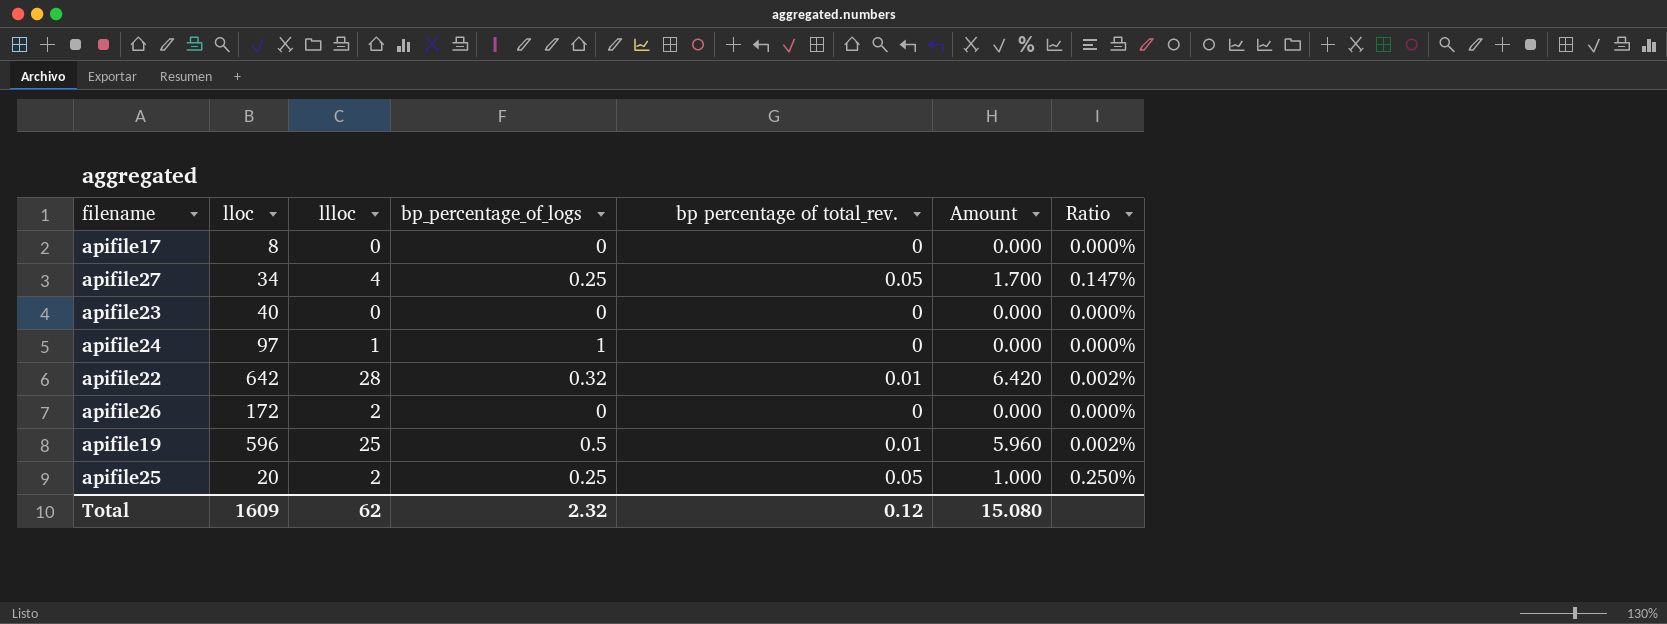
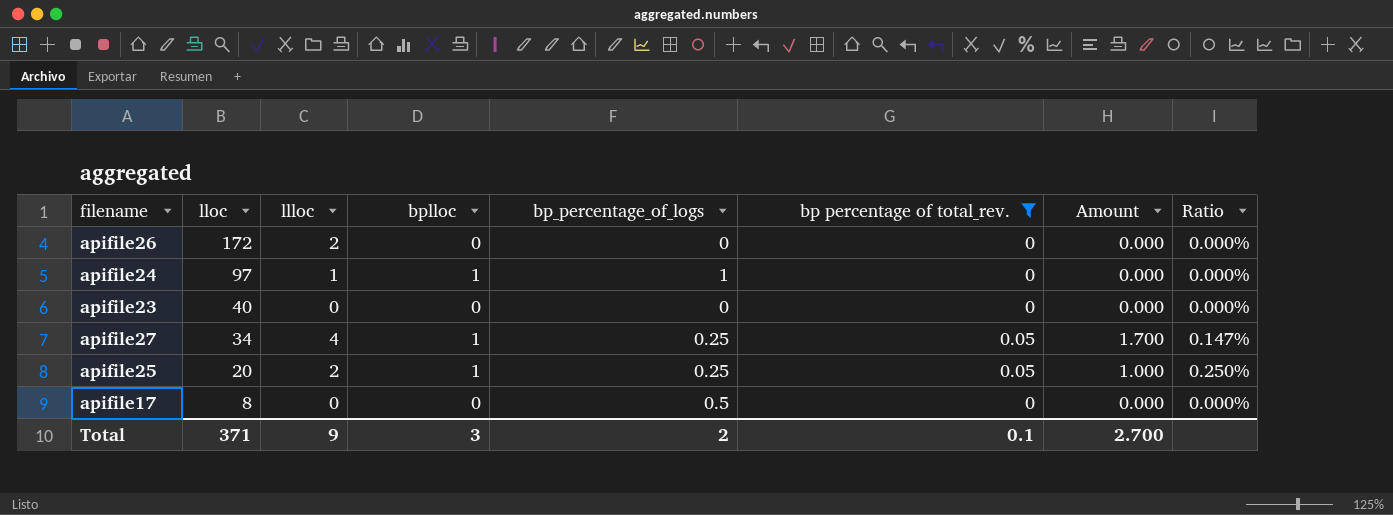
filter: none -> bp percentage of total_rev. != 0.01
row order: none -> lloc descending
column bplloc | position: none -> 4
apifile17 | bp_percentage_of_logs: 0 -> 0.5
Total | lloc: 1609 -> 371
Total | llloc: 62 -> 9
Total | bp_percentage_of_logs: 2.32 -> 2
Total | bp percentage of total_rev.: 0.12 -> 0.1
Total | Amount: 15.080 -> 2.700

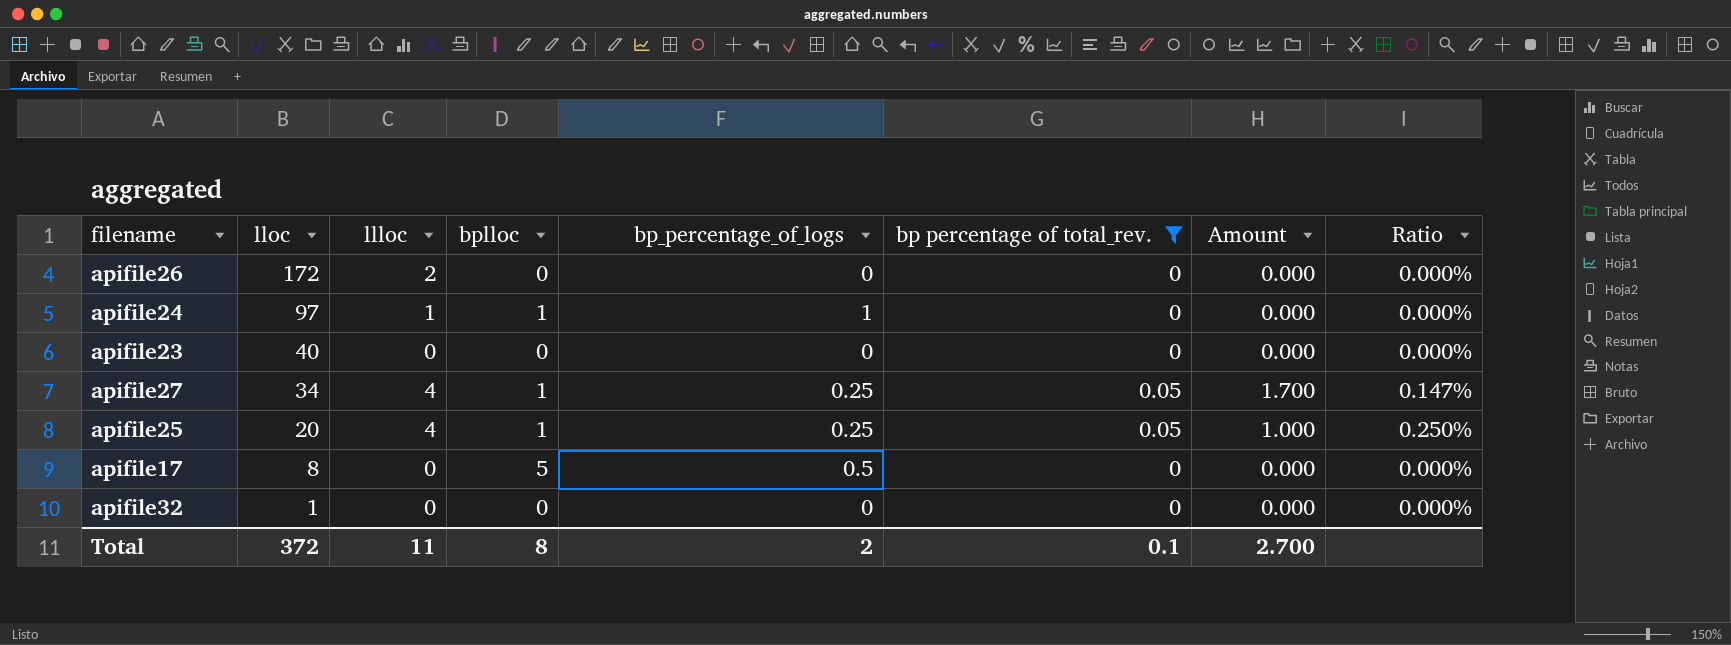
apifile25 | llloc: 2 -> 4
apifile17 | bplloc: 0 -> 5
row apifile32: none -> 1 | 0 | 0 | 0 | 0 | 0.000 | 0.000%
Total | lloc: 371 -> 372
Total | llloc: 9 -> 11
Total | bplloc: 3 -> 8

